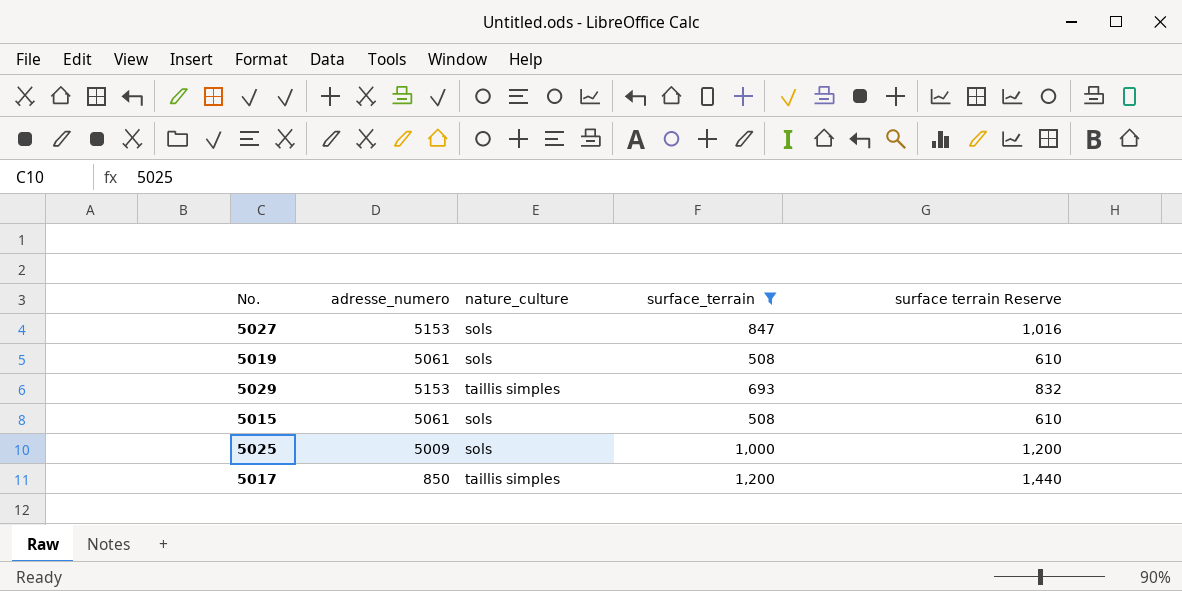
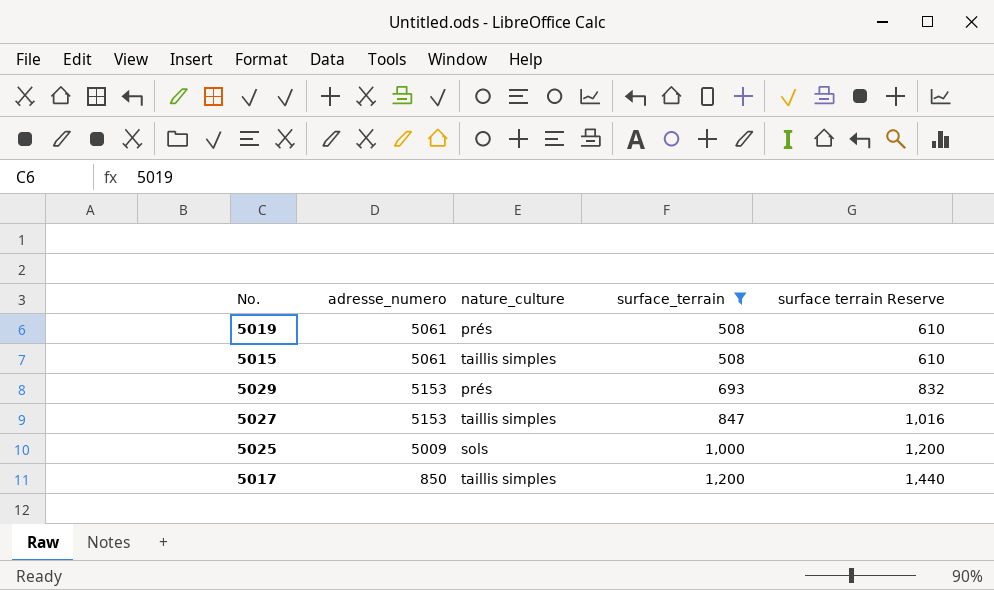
row order: none -> surface_terrain ascending
5019 | nature_culture: sols -> prés
5015 | nature_culture: sols -> taillis simples
5029 | nature_culture: taillis simples -> prés
5027 | nature_culture: sols -> taillis simples

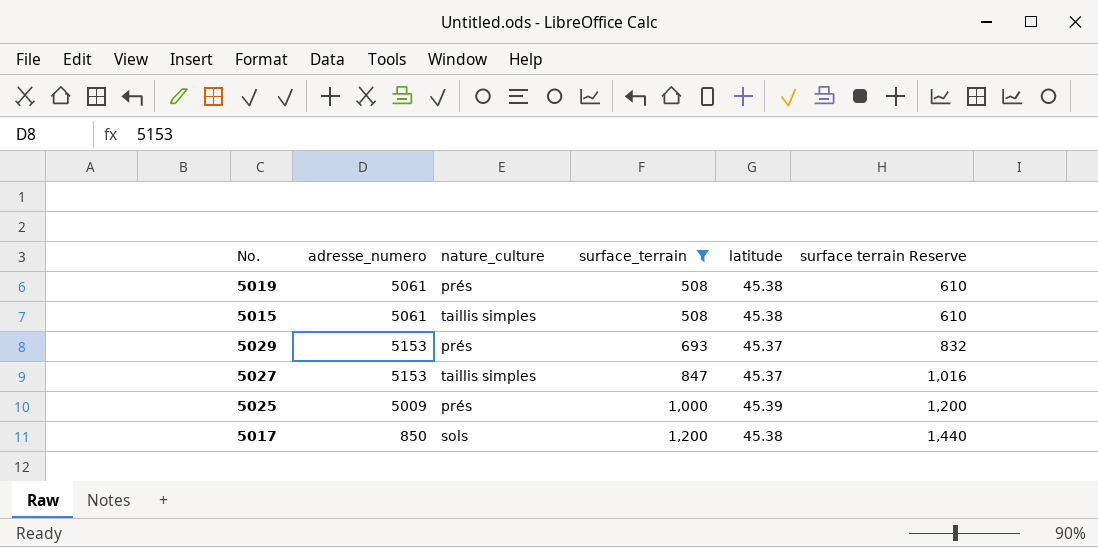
column latitude | position: none -> 5
5025 | nature_culture: sols -> prés
5017 | nature_culture: taillis simples -> sols

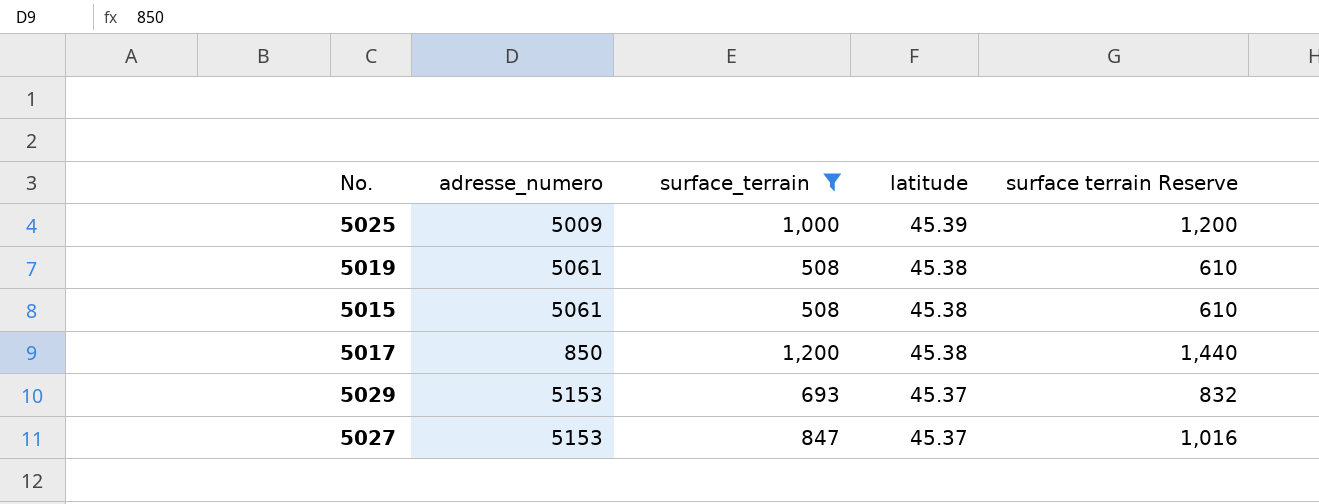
row order: surface_terrain ascending -> latitude descending
column nature_culture | position: 3 -> none

